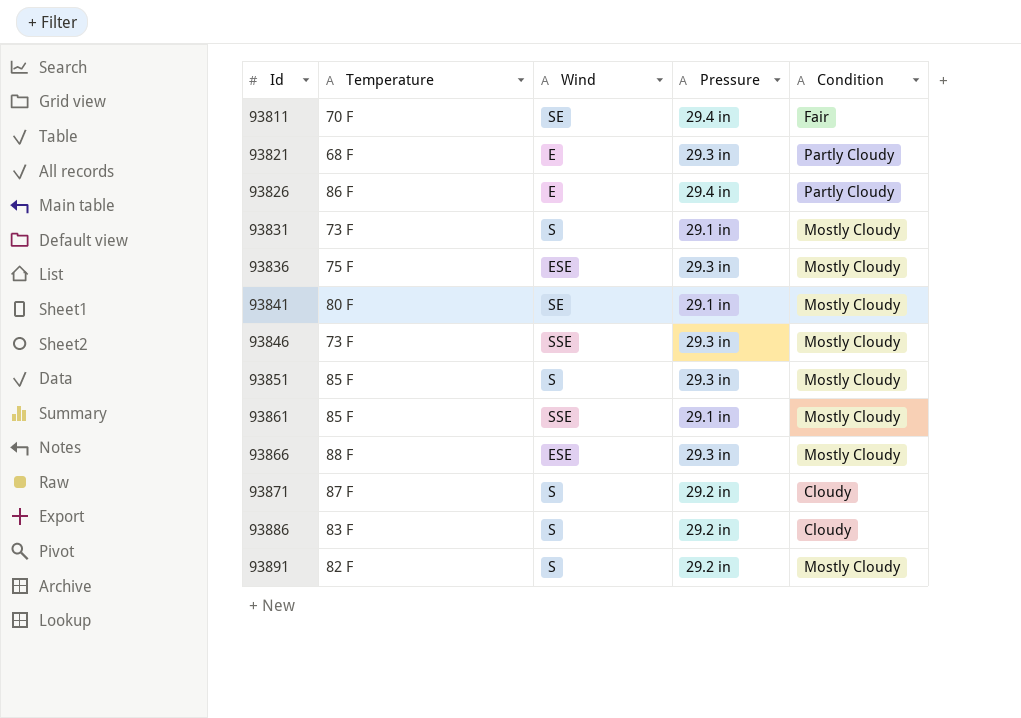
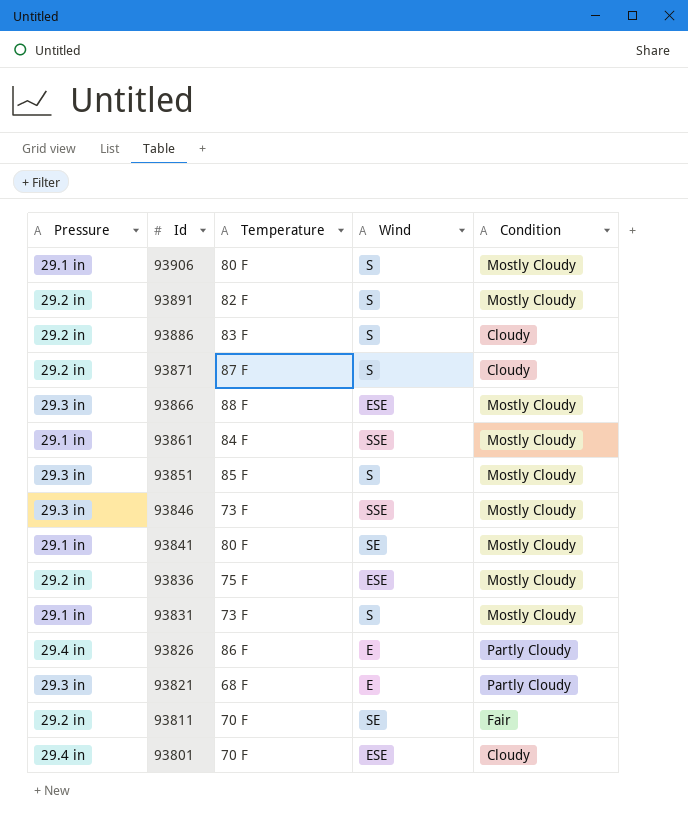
row order: Id ascending -> Id descending
column Pressure | position: 4 -> 1
row 93906: none -> 29.1 in | 80 F | S | Mostly Cloudy
93861 | Temperature: 85 F -> 84 F
93836 | Pressure: 29.3 in -> 29.2 in
93811 | Pressure: 29.4 in -> 29.2 in
row 93801: none -> 29.4 in | 70 F | ESE | Cloudy

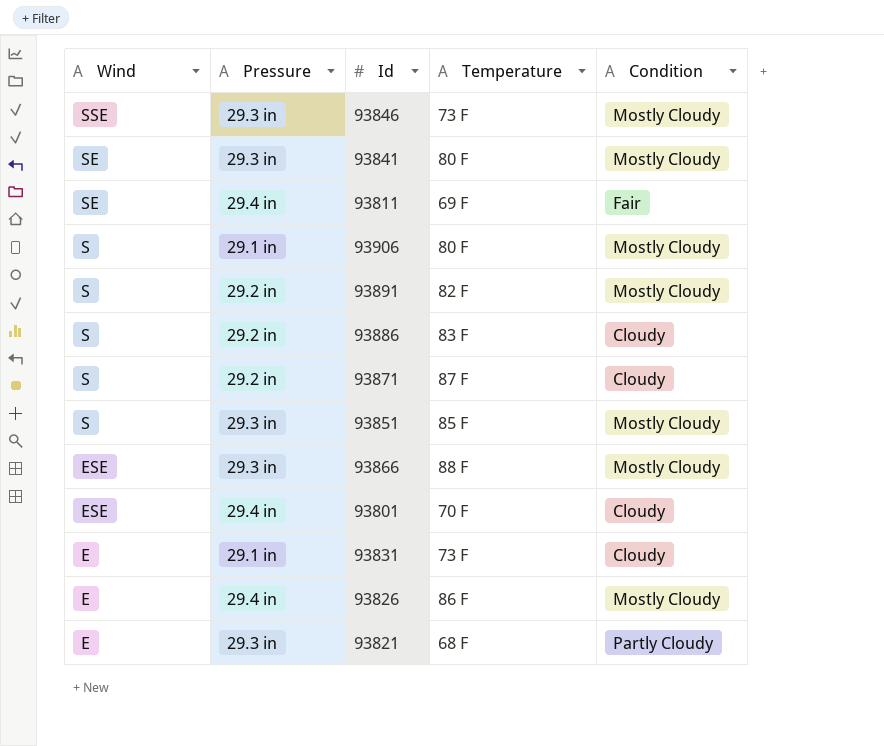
row order: Id descending -> Wind descending
column Wind | position: 4 -> 1
row 93861: 29.1 in | 84 F | SSE | Mostly Cloudy -> none
row 93836: 29.2 in | 75 F | ESE | Mostly Cloudy -> none
93841 | Pressure: 29.1 in -> 29.3 in
93811 | Pressure: 29.2 in -> 29.4 in
93811 | Temperature: 70 F -> 69 F
93831 | Wind: S -> E
93831 | Condition: Mostly Cloudy -> Cloudy
93826 | Condition: Partly Cloudy -> Mostly Cloudy

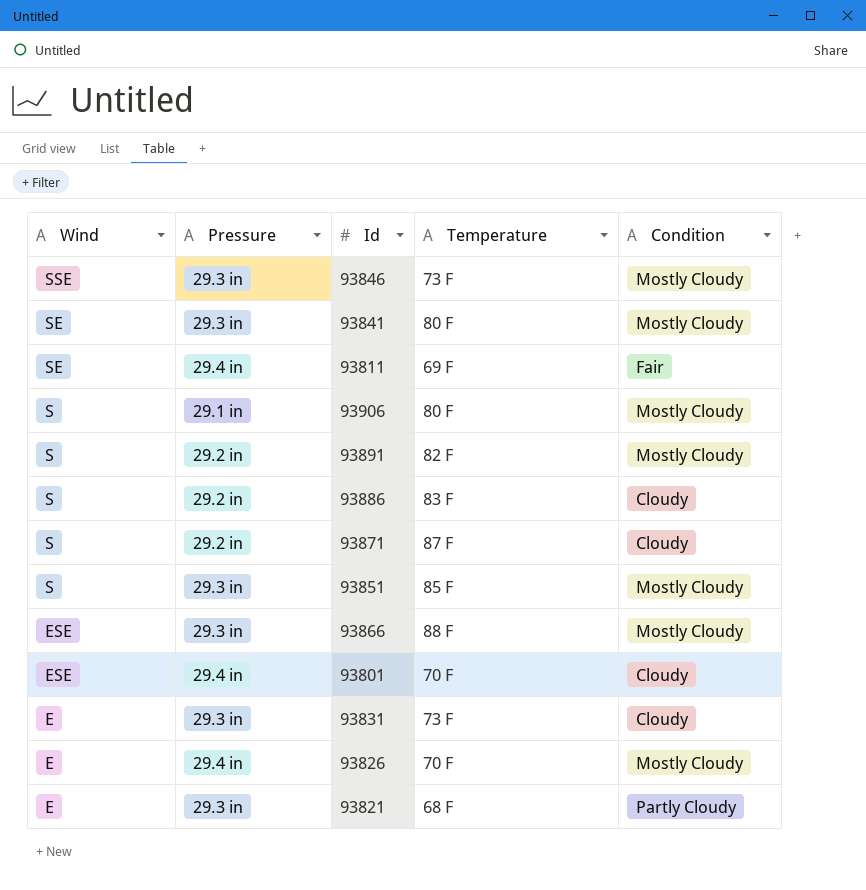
93831 | Pressure: 29.1 in -> 29.3 in
93826 | Temperature: 86 F -> 70 F

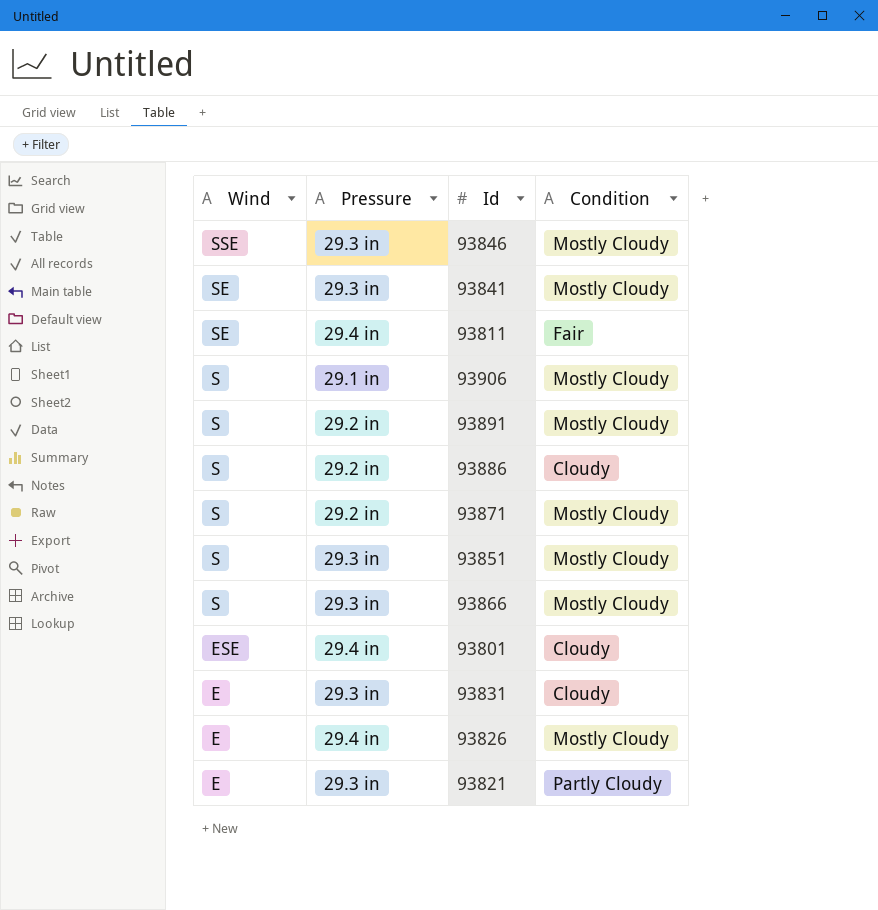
column Temperature | position: 4 -> none
93871 | Condition: Cloudy -> Mostly Cloudy
93866 | Wind: ESE -> S

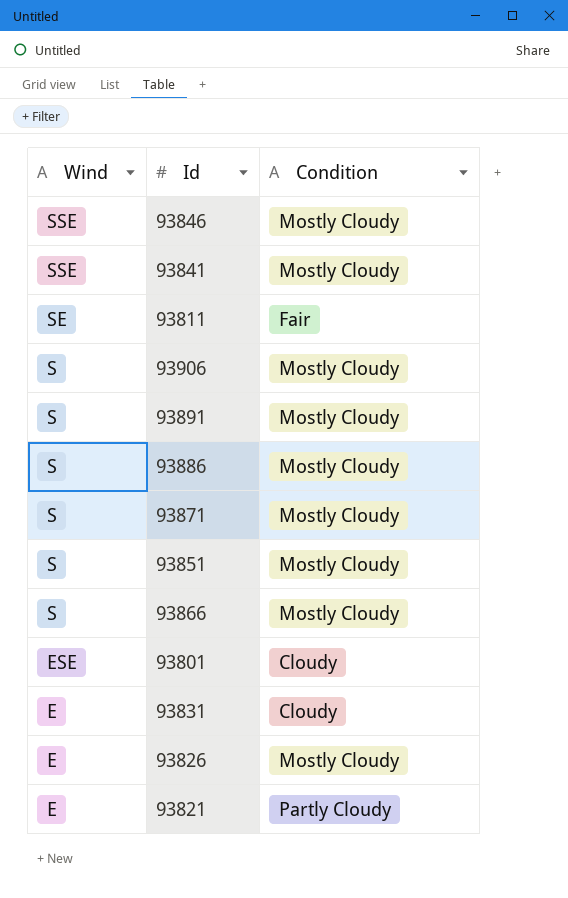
column Pressure | position: 2 -> none
93841 | Wind: SE -> SSE
93886 | Condition: Cloudy -> Mostly Cloudy

